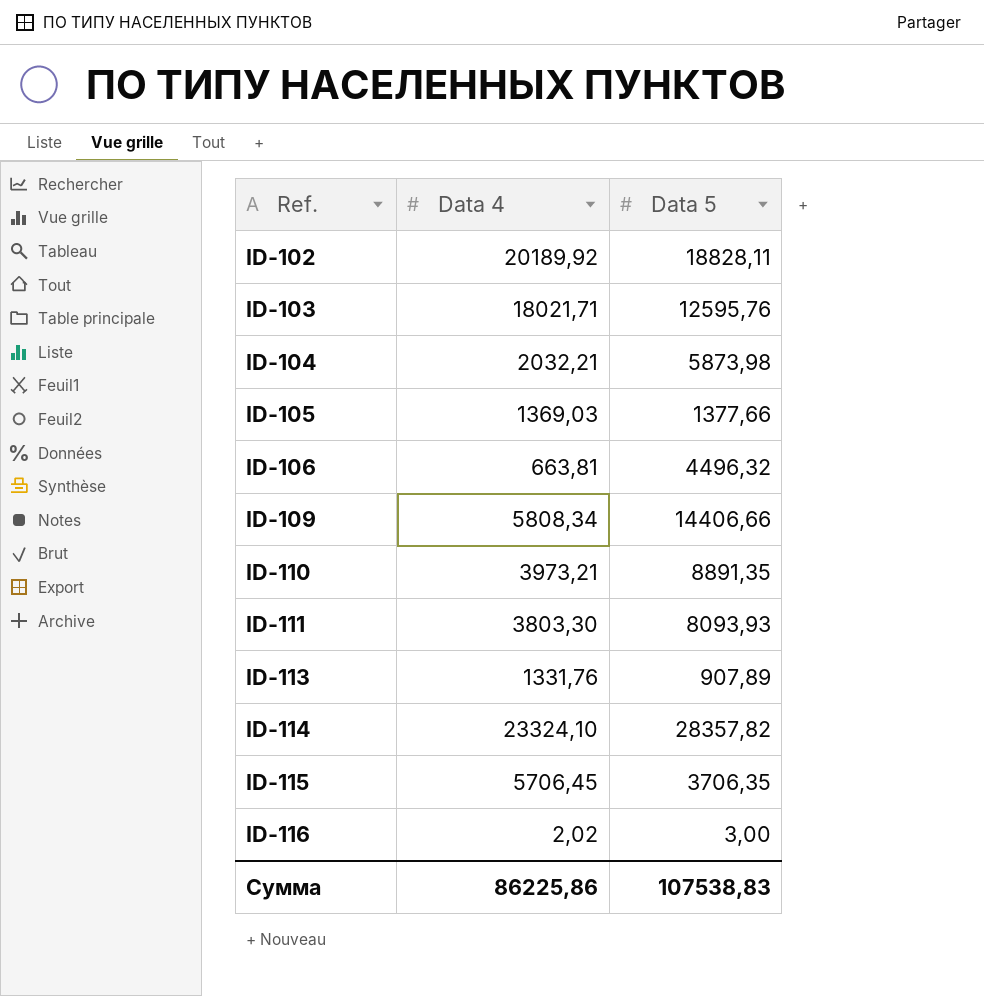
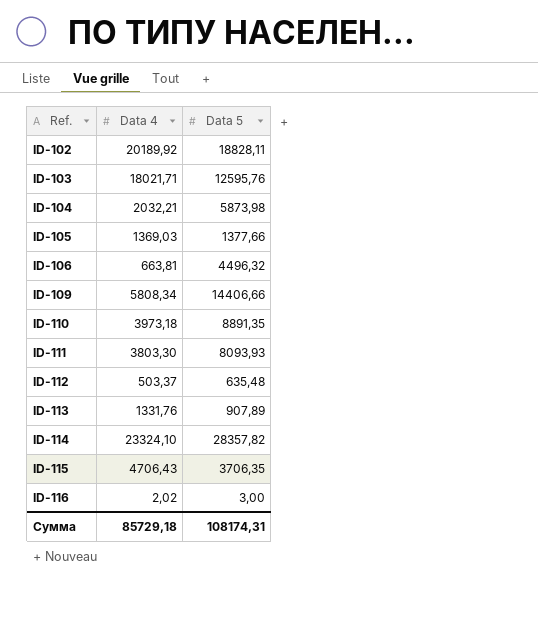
ID-110 | Data 4: 3973,21 -> 3973,18
row ID-112: none -> 503,37 | 635,48
ID-115 | Data 4: 5706,45 -> 4706,43
Сумма | Data 4: 86225,86 -> 85729,18
Сумма | Data 5: 107538,83 -> 108174,31

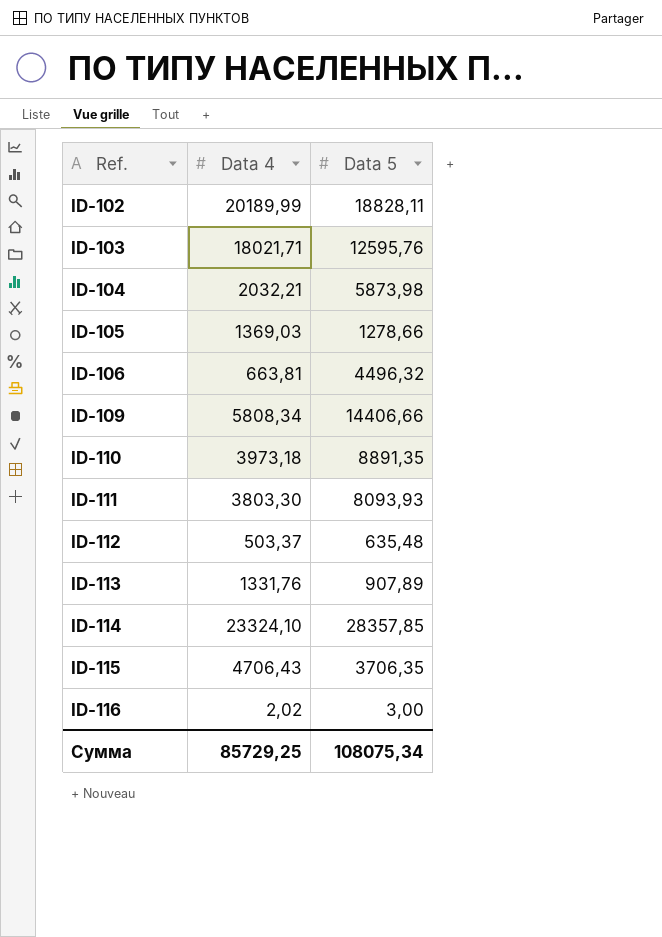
ID-102 | Data 4: 20189,92 -> 20189,99
ID-105 | Data 5: 1377,66 -> 1278,66
ID-114 | Data 5: 28357,82 -> 28357,85
Сумма | Data 4: 85729,18 -> 85729,25
Сумма | Data 5: 108174,31 -> 108075,34

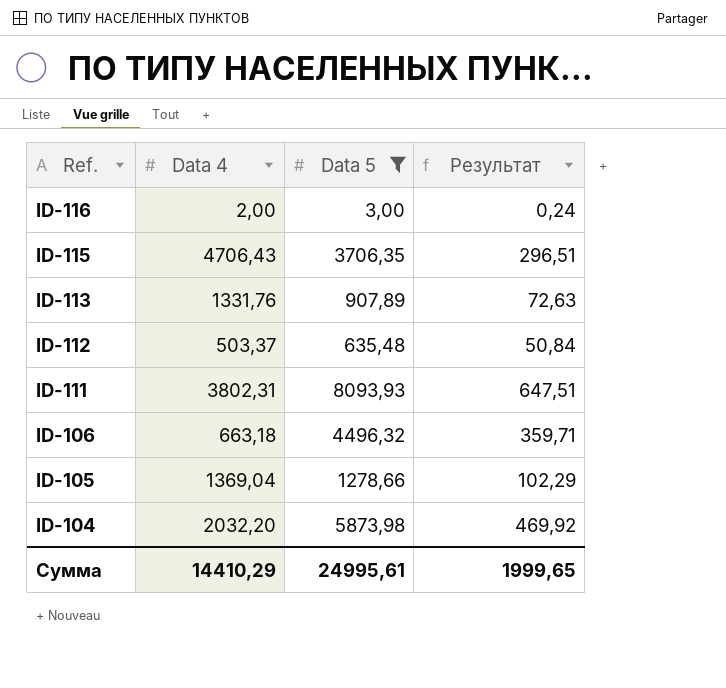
filter: none -> Data 5 <= 8093,93
row order: Ref. ascending -> Ref. descending
column Результат | formula: none -> [Data 5] * 0,08
ID-116 | Data 4: 2,02 -> 2,00
ID-111 | Data 4: 3803,30 -> 3802,31
ID-106 | Data 4: 663,81 -> 663,18
ID-105 | Data 4: 1369,03 -> 1369,04
ID-104 | Data 4: 2032,21 -> 2032,20
Сумма | Data 4: 85729,25 -> 14410,29
Сумма | Data 5: 108075,34 -> 24995,61

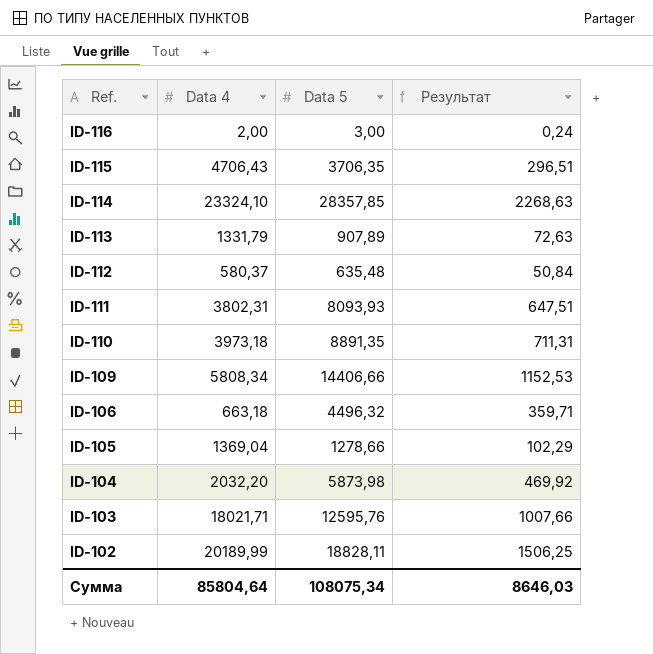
filter: Data 5 <= 8093,93 -> none
ID-113 | Data 4: 1331,76 -> 1331,79
ID-112 | Data 4: 503,37 -> 580,37
Сумма | Data 4: 14410,29 -> 85804,64
Сумма | Data 5: 24995,61 -> 108075,34
Сумма | Результат: 1999,65 -> 8646,03

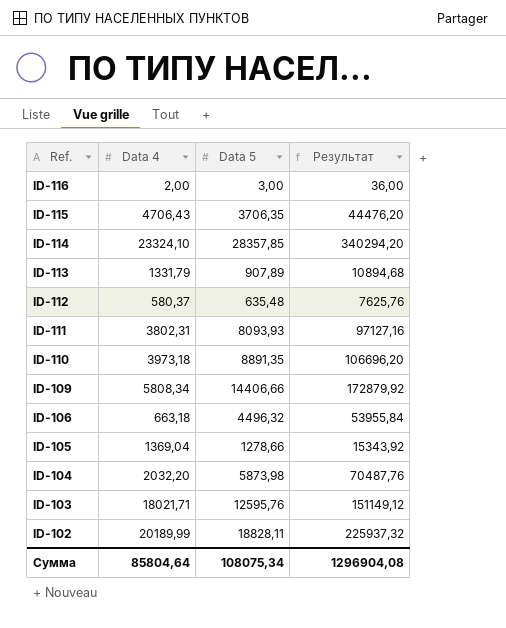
column Результат | formula: [Data 5] * 0,08 -> [Data 5] * 12
Сумма | Результат: 8646,03 -> 1296904,08

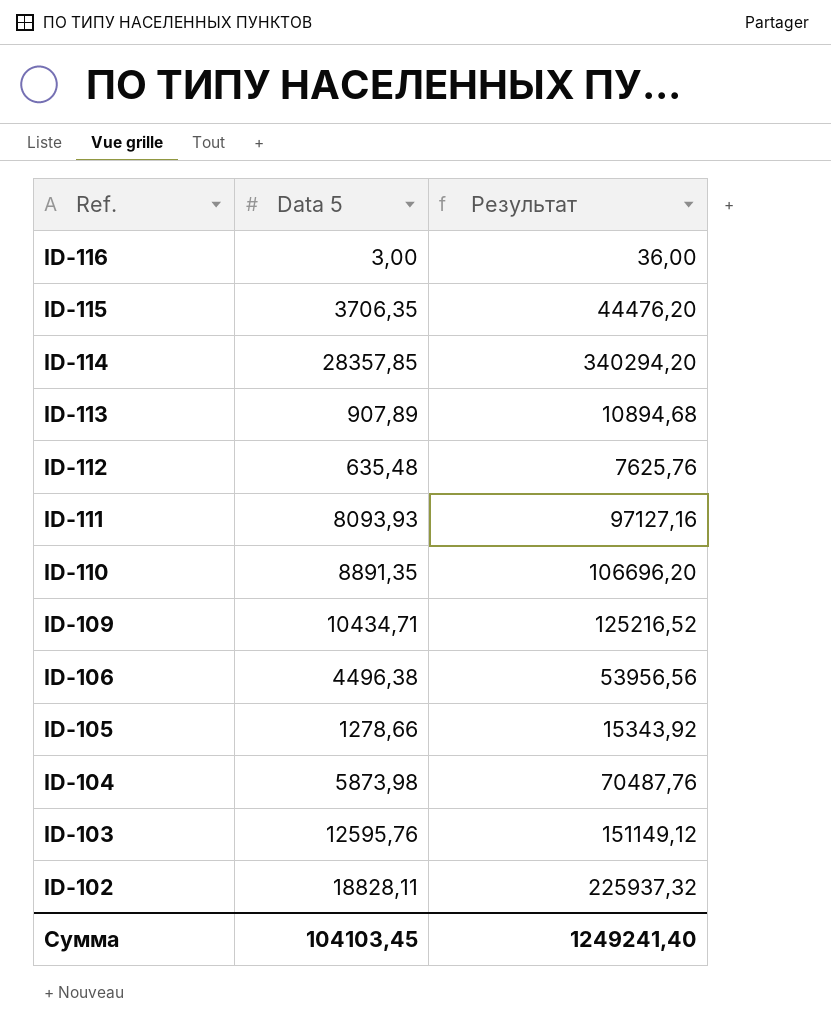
column Data 4 | position: 2 -> none
ID-109 | Data 5: 14406,66 -> 10434,71
ID-109 | Результат: 172879,92 -> 125216,52
ID-106 | Data 5: 4496,32 -> 4496,38
ID-106 | Результат: 53955,84 -> 53956,56
Сумма | Data 5: 108075,34 -> 104103,45
Сумма | Результат: 1296904,08 -> 1249241,40

